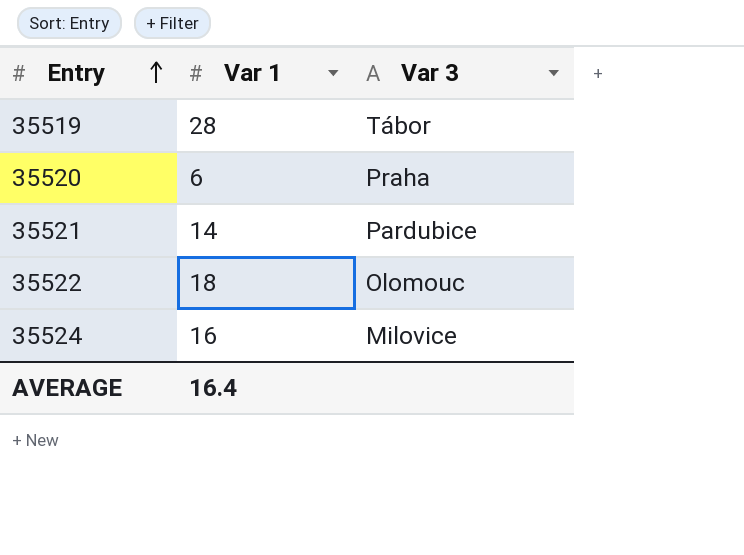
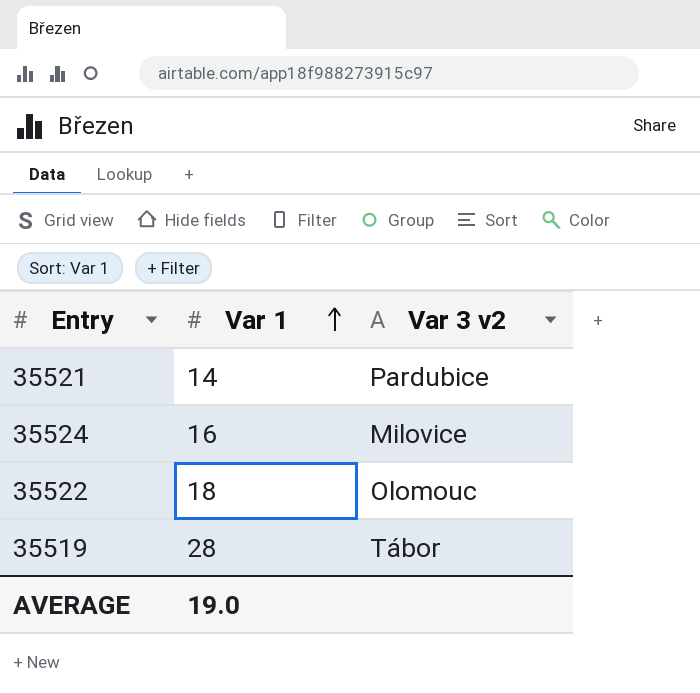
row order: Entry ascending -> Var 1 ascending
column name: Var 3 -> Var 3 v2
row 35520: 6 | Praha -> none
AVERAGE | Var 1: 16.4 -> 19.0

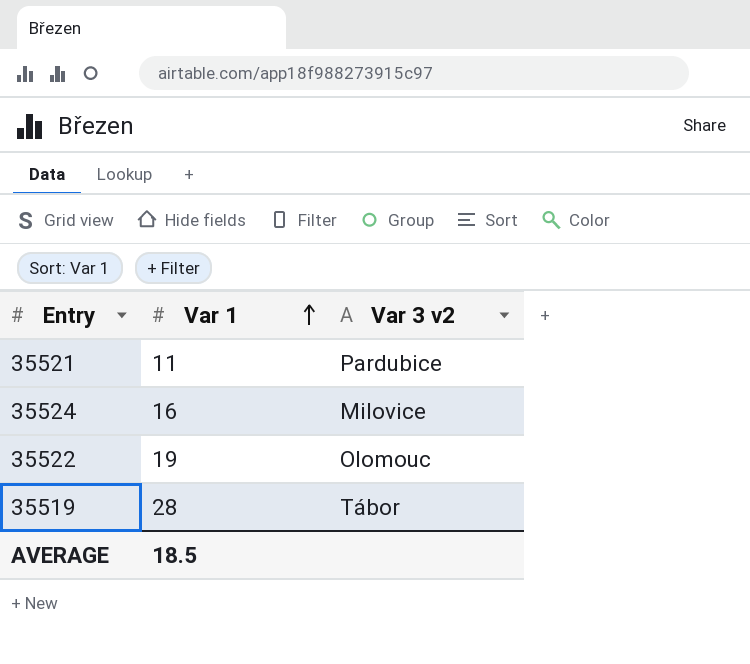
35521 | Var 1: 14 -> 11
35522 | Var 1: 18 -> 19
AVERAGE | Var 1: 19.0 -> 18.5

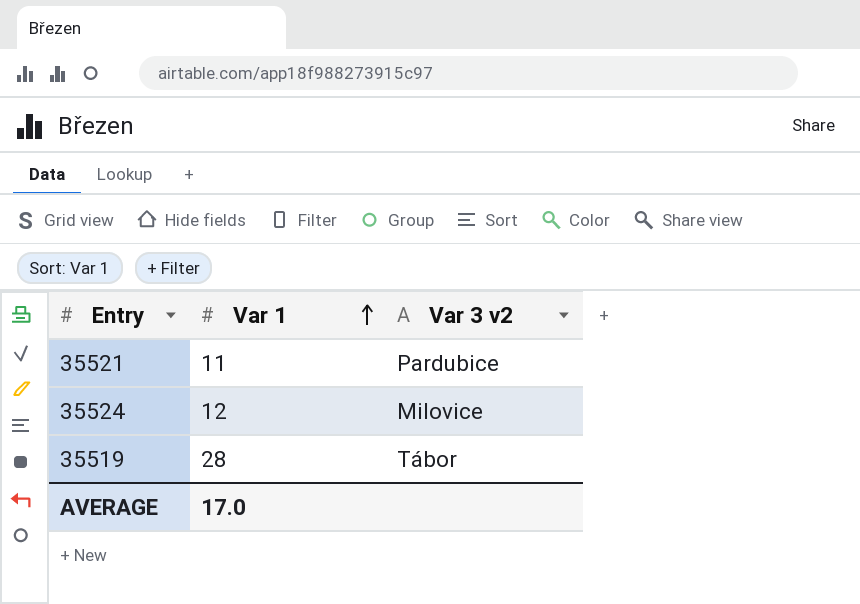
row 35522: 19 | Olomouc -> none
35524 | Var 1: 16 -> 12
AVERAGE | Var 1: 18.5 -> 17.0

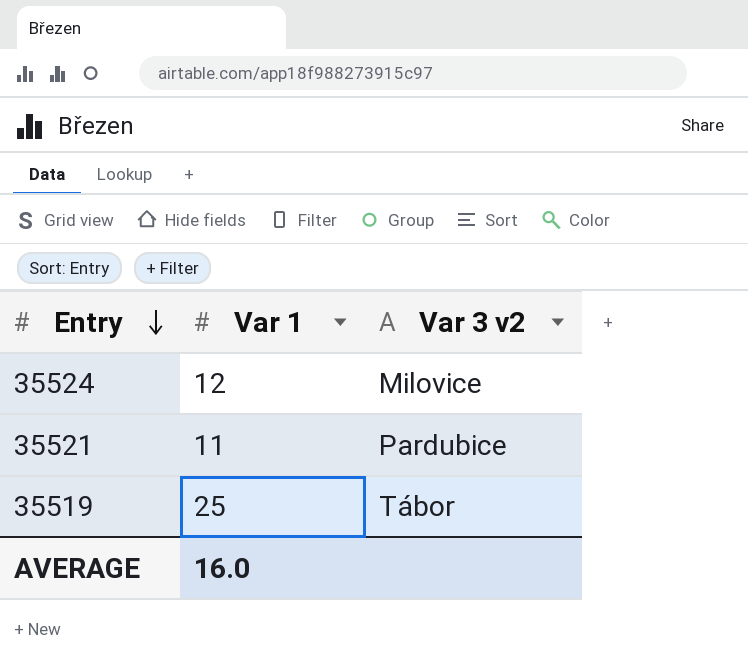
row order: Var 1 ascending -> Entry descending
35519 | Var 1: 28 -> 25
AVERAGE | Var 1: 17.0 -> 16.0

